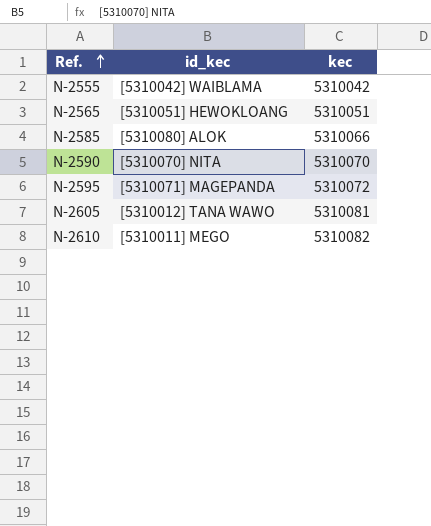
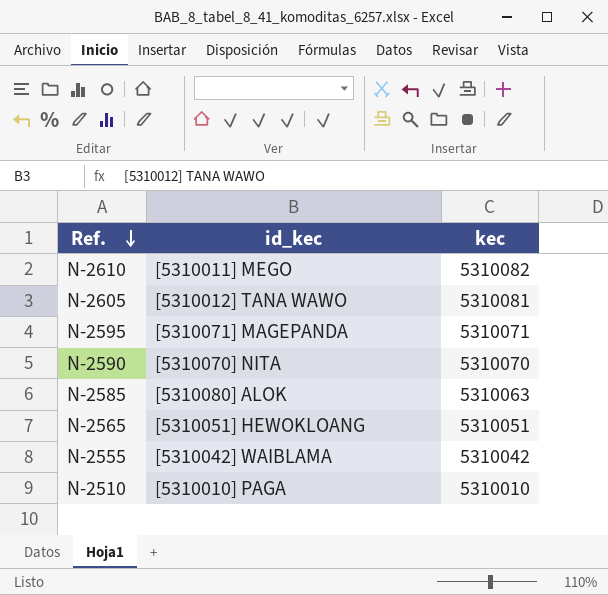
row order: Ref. ascending -> Ref. descending
N-2595 | kec: 5310072 -> 5310071
N-2585 | kec: 5310066 -> 5310063
row N-2510: none -> [5310010] PAGA | 5310010

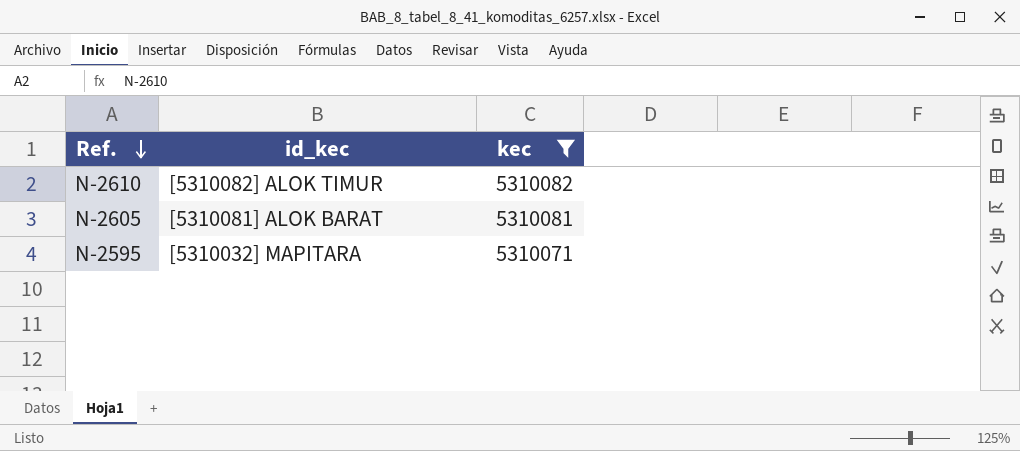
filter: none -> kec >= 5310071
N-2610 | id_kec: [5310011] MEGO -> [5310082] ALOK TIMUR
N-2605 | id_kec: [5310012] TANA WAWO -> [5310081] ALOK BARAT
N-2595 | id_kec: [5310071] MAGEPANDA -> [5310032] MAPITARA

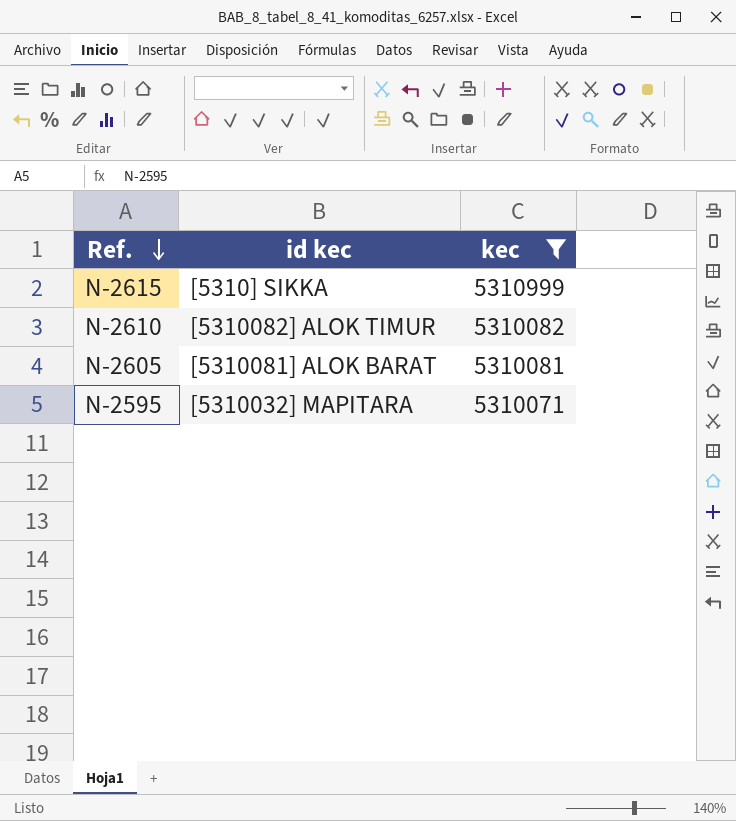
column name: id_kec -> id kec
row N-2615: none -> [5310] SIKKA | 5310999

